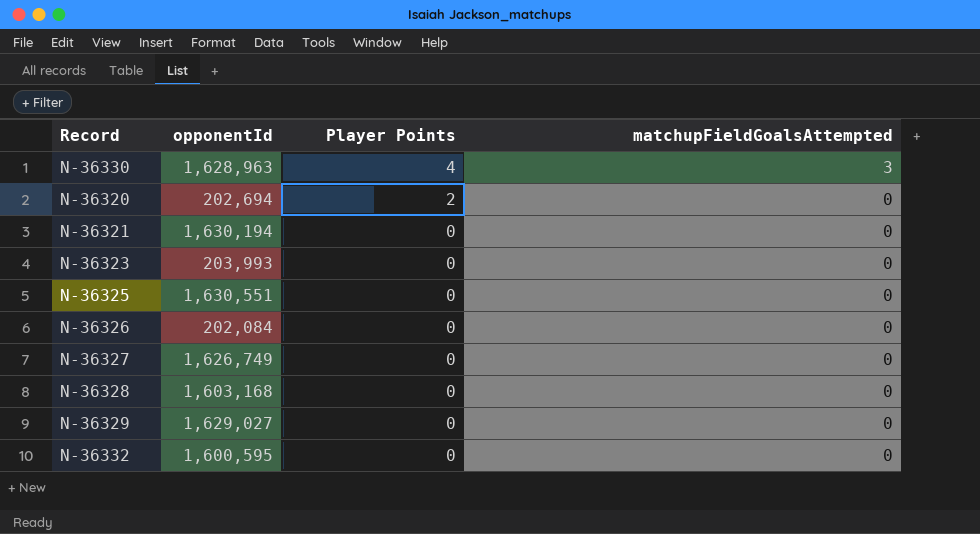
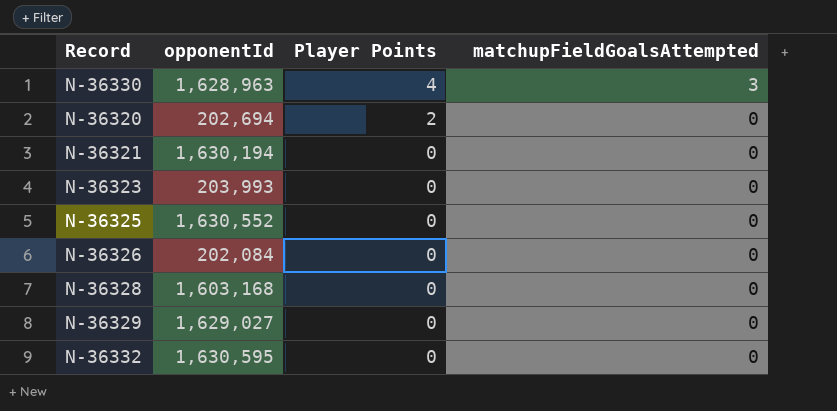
row N-36327: 1,626,749 | 0 | 0 -> none
N-36325 | opponentId: 1,630,551 -> 1,630,552
N-36332 | opponentId: 1,600,595 -> 1,630,595

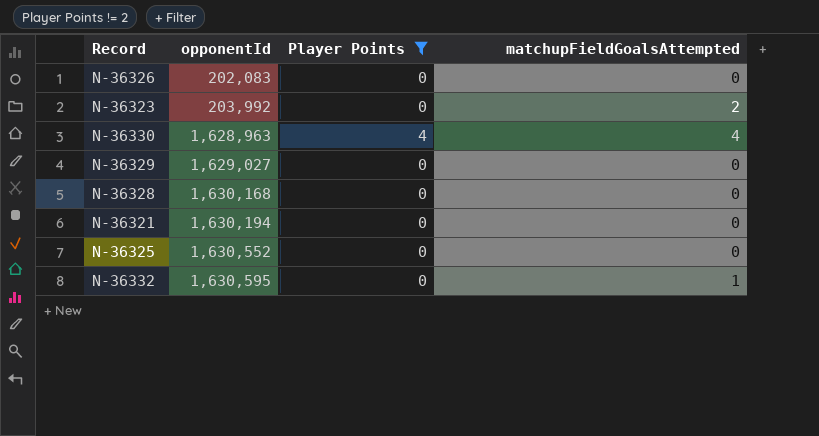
filter: none -> Player Points != 2
row order: Player Points descending -> opponentId ascending
N-36326 | opponentId: 202,084 -> 202,083
N-36323 | opponentId: 203,993 -> 203,992
N-36323 | matchupFieldGoalsAttempted: 0 -> 2
N-36330 | matchupFieldGoalsAttempted: 3 -> 4
N-36328 | opponentId: 1,603,168 -> 1,630,168
N-36332 | matchupFieldGoalsAttempted: 0 -> 1

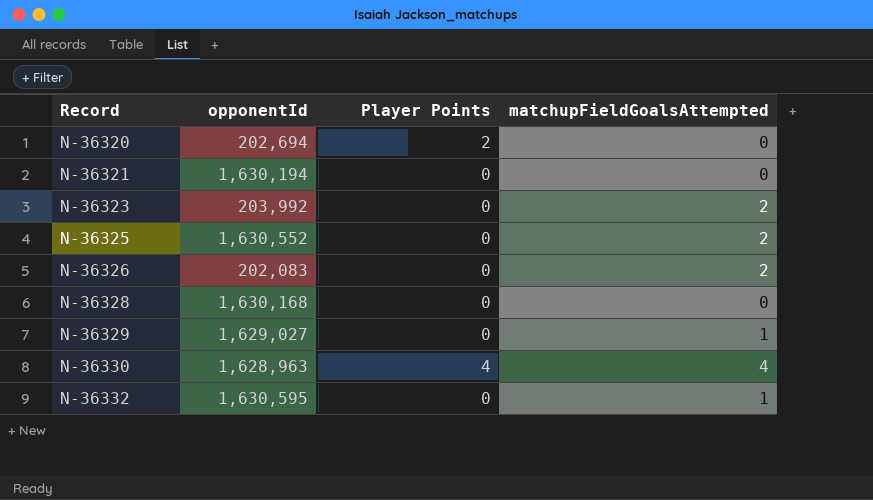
filter: Player Points != 2 -> none
row order: opponentId ascending -> Record ascending
N-36325 | matchupFieldGoalsAttempted: 0 -> 2
N-36326 | matchupFieldGoalsAttempted: 0 -> 2
N-36329 | matchupFieldGoalsAttempted: 0 -> 1

